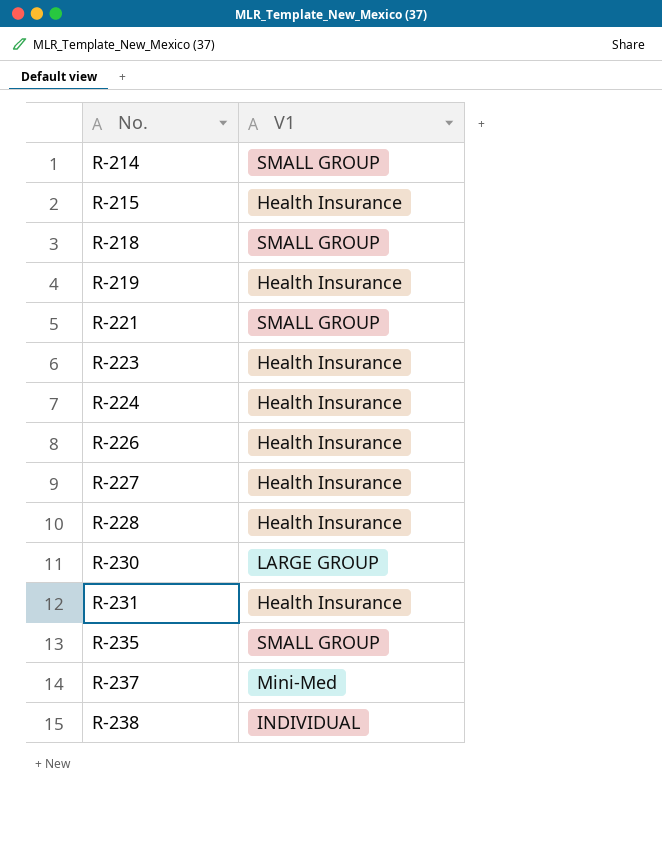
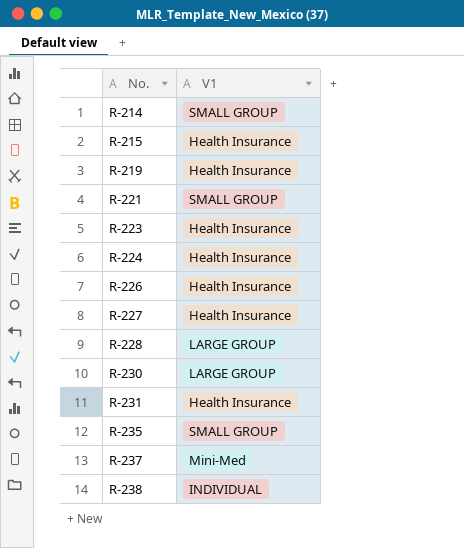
row R-218: SMALL GROUP -> none
R-228 | V1: Health Insurance -> LARGE GROUP

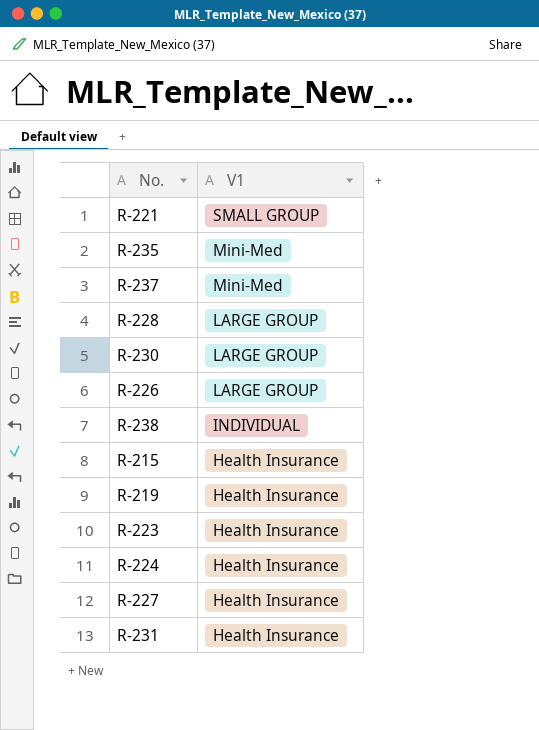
row order: No. ascending -> V1 descending
row R-214: SMALL GROUP -> none
R-235 | V1: SMALL GROUP -> Mini-Med
R-226 | V1: Health Insurance -> LARGE GROUP

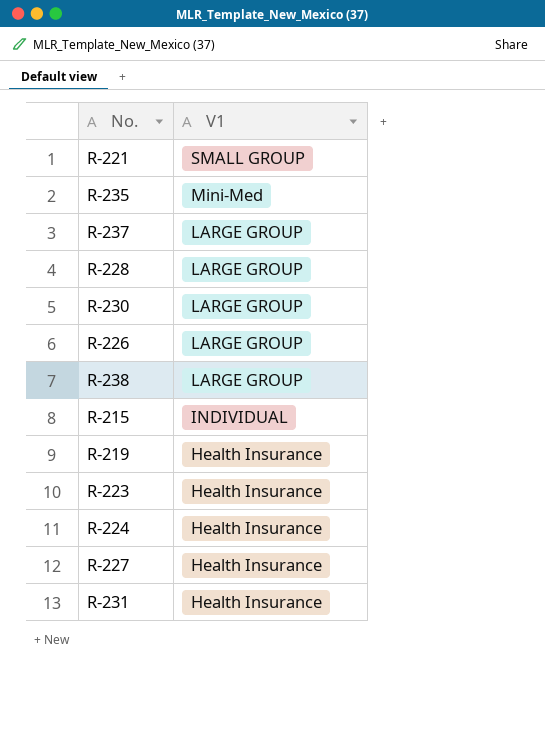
R-237 | V1: Mini-Med -> LARGE GROUP
R-238 | V1: INDIVIDUAL -> LARGE GROUP
R-215 | V1: Health Insurance -> INDIVIDUAL

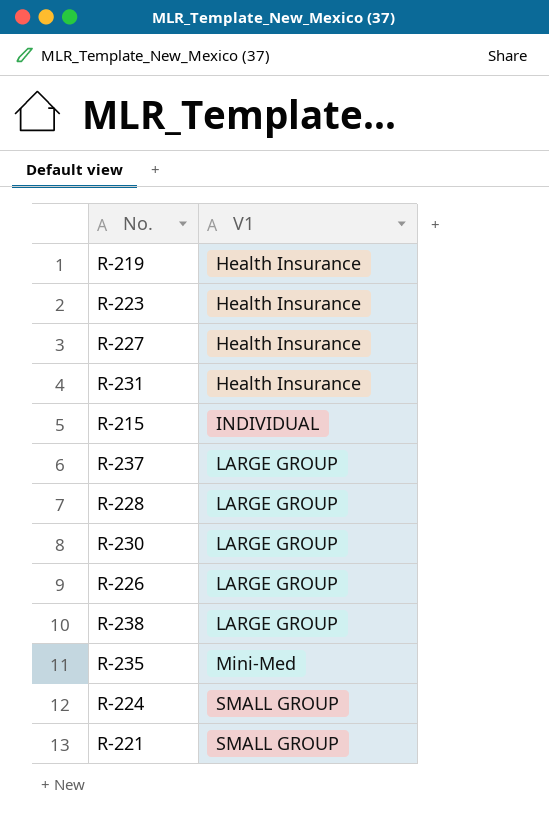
row order: V1 descending -> V1 ascending
R-224 | V1: Health Insurance -> SMALL GROUP

